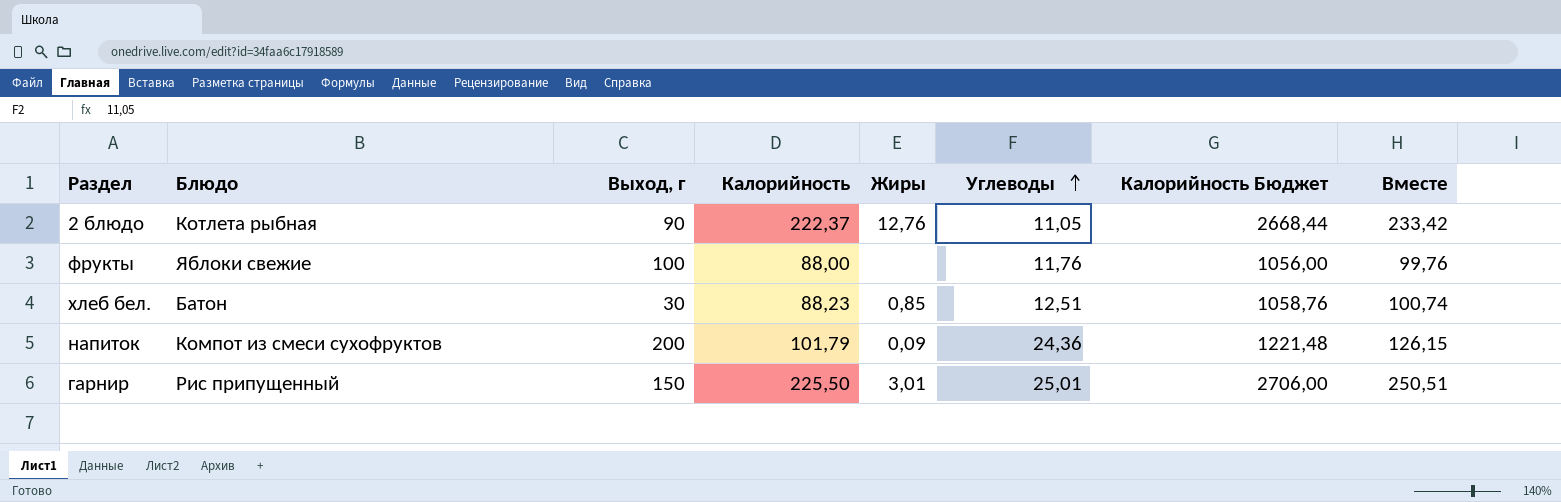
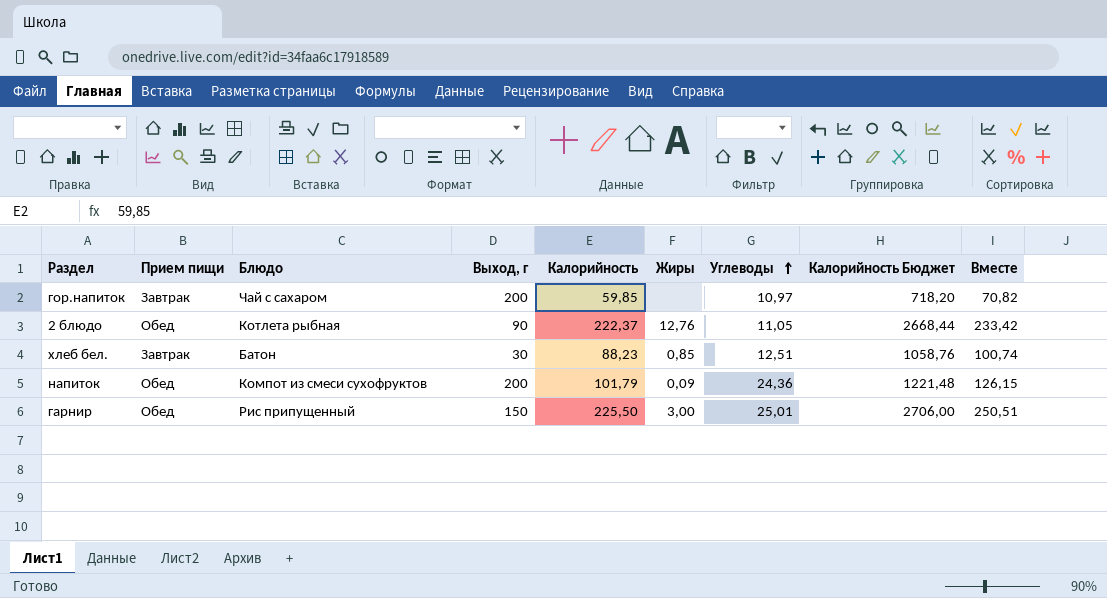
column Прием пищи | position: none -> 2
row фрукты: Яблоки свежие | 100 | 88,00 | none | 11,76 | 1056,00 | 99,76 -> none
row гор.напиток: none -> Завтрак | Чай с сахаром | 200 | 59,85 | none | 10,97 | 718,20 | 70,82
гарнир | Жиры: 3,01 -> 3,00

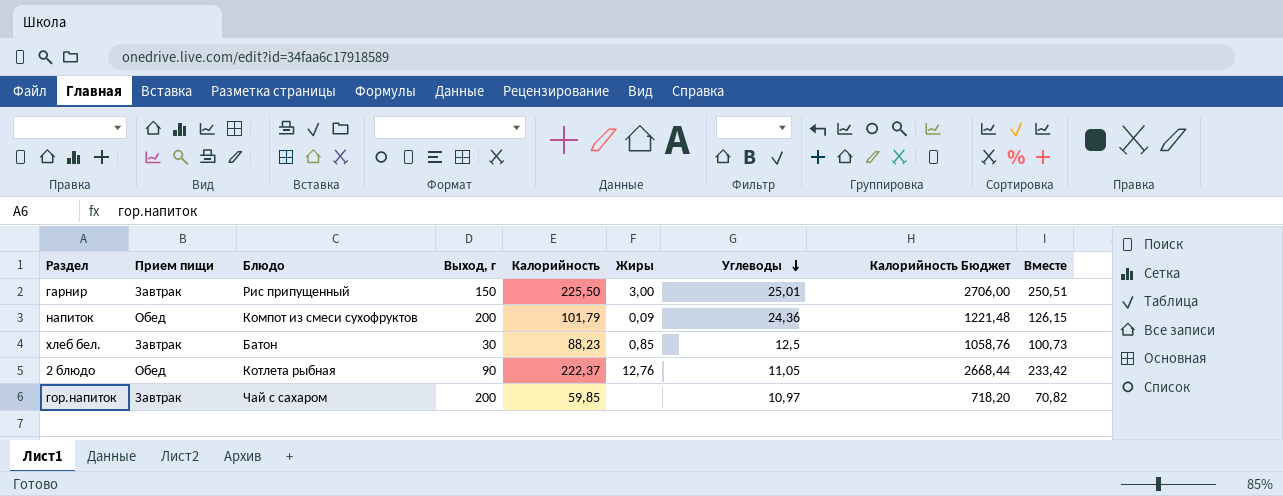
row order: Углеводы ascending -> Углеводы descending
гарнир | Прием пищи: Обед -> Завтрак
хлеб бел. | Углеводы: 12,51 -> 12,5
хлеб бел. | Вместе: 100,74 -> 100,73

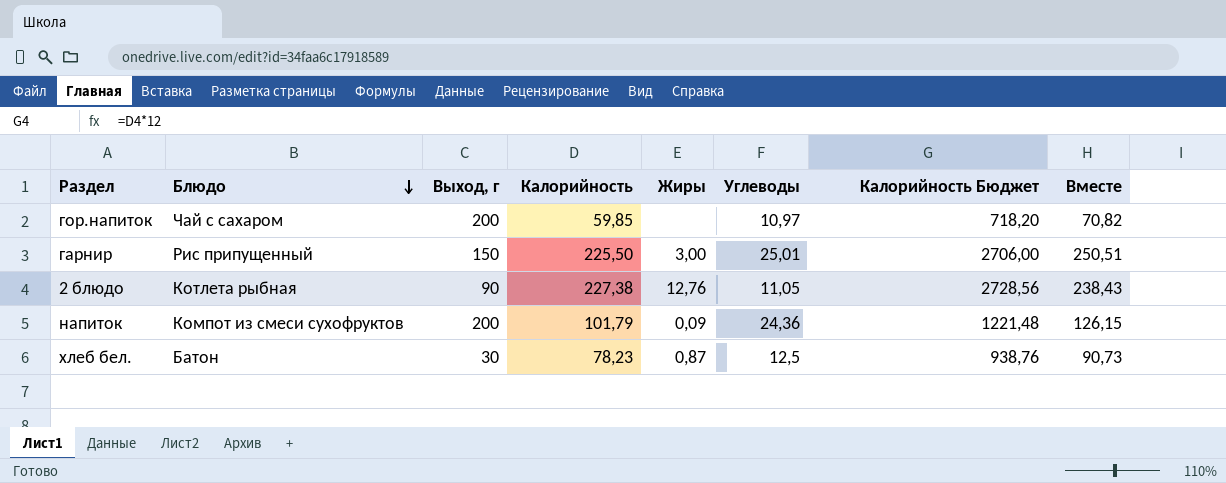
row order: Углеводы descending -> Блюдо descending
column Прием пищи | position: 2 -> none
2 блюдо | Калорийность: 222,37 -> 227,38
2 блюдо | Калорийность Бюджет: 2668,44 -> 2728,56
2 блюдо | Вместе: 233,42 -> 238,43
хлеб бел. | Калорийность: 88,23 -> 78,23
хлеб бел. | Жиры: 0,85 -> 0,87
хлеб бел. | Калорийность Бюджет: 1058,76 -> 938,76
хлеб бел. | Вместе: 100,73 -> 90,73

